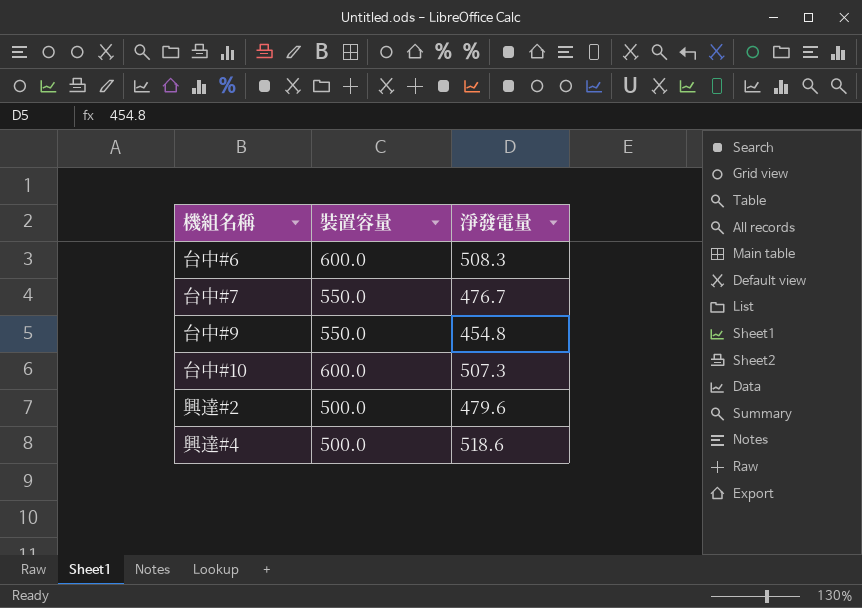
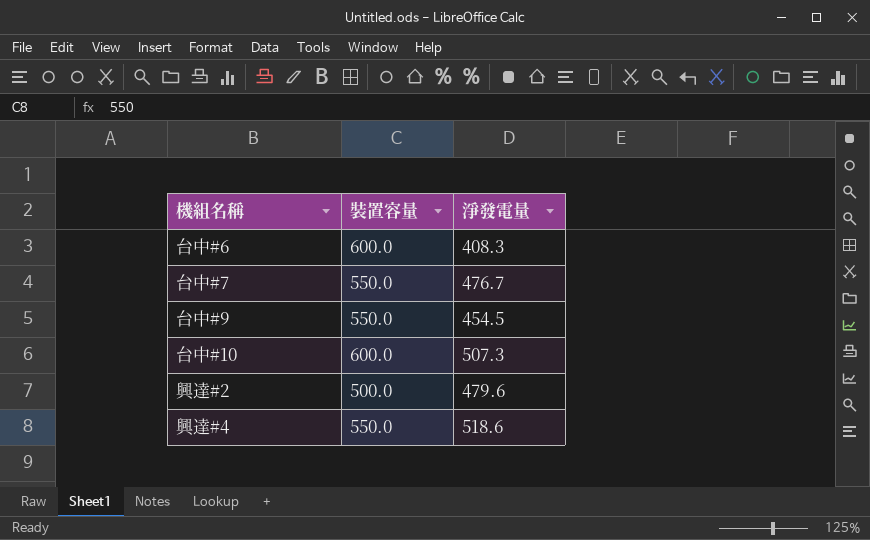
台中#6 | 淨發電量: 508.3 -> 408.3
台中#9 | 淨發電量: 454.8 -> 454.5
興達#4 | 裝置容量: 500.0 -> 550.0

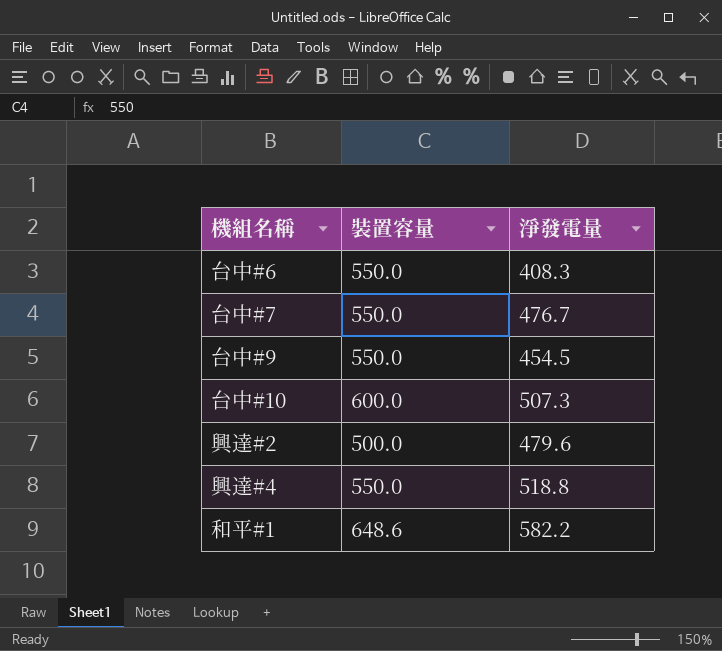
台中#6 | 裝置容量: 600.0 -> 550.0
興達#4 | 淨發電量: 518.6 -> 518.8
row 和平#1: none -> 648.6 | 582.2

